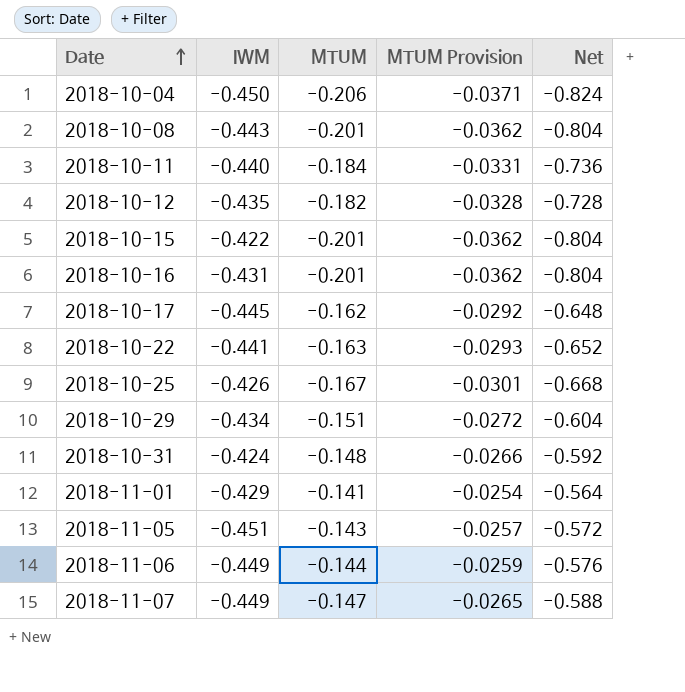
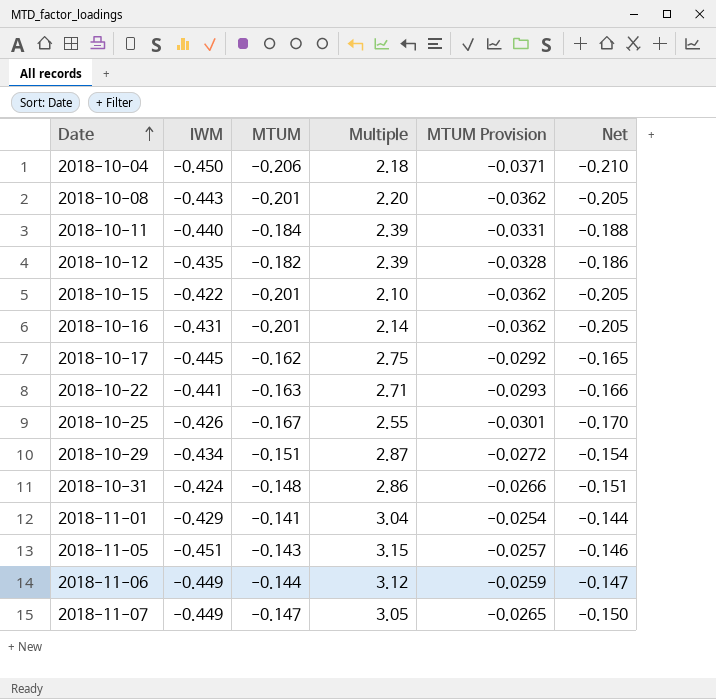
column Multiple | formula: none -> [IWM] / [MTUM]
column Net | formula: [MTUM] * 4 -> [MTUM] * 1.02

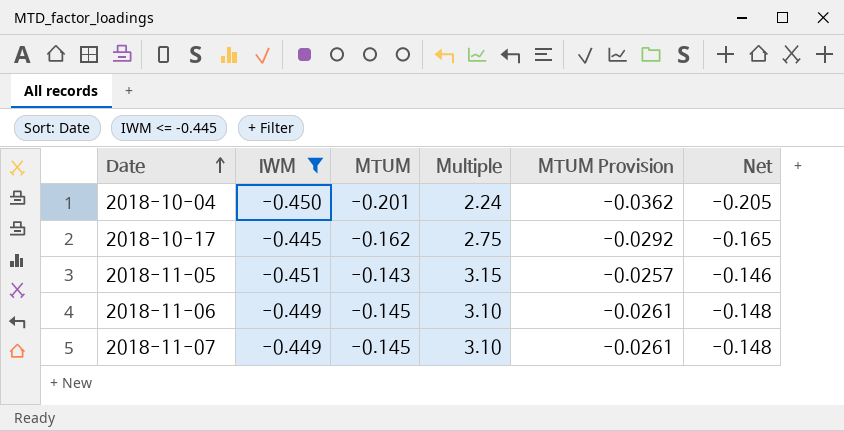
filter: none -> IWM <= -0.445
2018-10-04 | MTUM: -0.206 -> -0.201
2018-10-04 | Multiple: 2.18 -> 2.24
2018-10-04 | MTUM Provision: -0.0371 -> -0.0362
2018-10-04 | Net: -0.210 -> -0.205
2018-11-06 | MTUM: -0.144 -> -0.145
2018-11-06 | Multiple: 3.12 -> 3.10
2018-11-06 | MTUM Provision: -0.0259 -> -0.0261
2018-11-06 | Net: -0.147 -> -0.148
2018-11-07 | MTUM: -0.147 -> -0.145
2018-11-07 | Multiple: 3.05 -> 3.10
2018-11-07 | MTUM Provision: -0.0265 -> -0.0261
2018-11-07 | Net: -0.150 -> -0.148

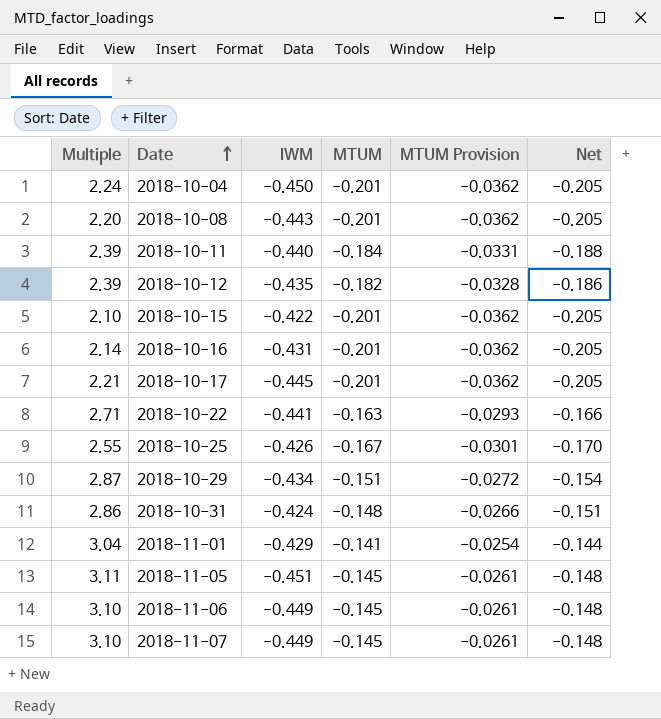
filter: IWM <= -0.445 -> none
column Multiple | position: 4 -> 1
2018-10-17 | Multiple: 2.75 -> 2.21
2018-10-17 | MTUM: -0.162 -> -0.201
2018-10-17 | MTUM Provision: -0.0292 -> -0.0362
2018-10-17 | Net: -0.165 -> -0.205
2018-11-05 | Multiple: 3.15 -> 3.11
2018-11-05 | MTUM: -0.143 -> -0.145
2018-11-05 | MTUM Provision: -0.0257 -> -0.0261
2018-11-05 | Net: -0.146 -> -0.148

